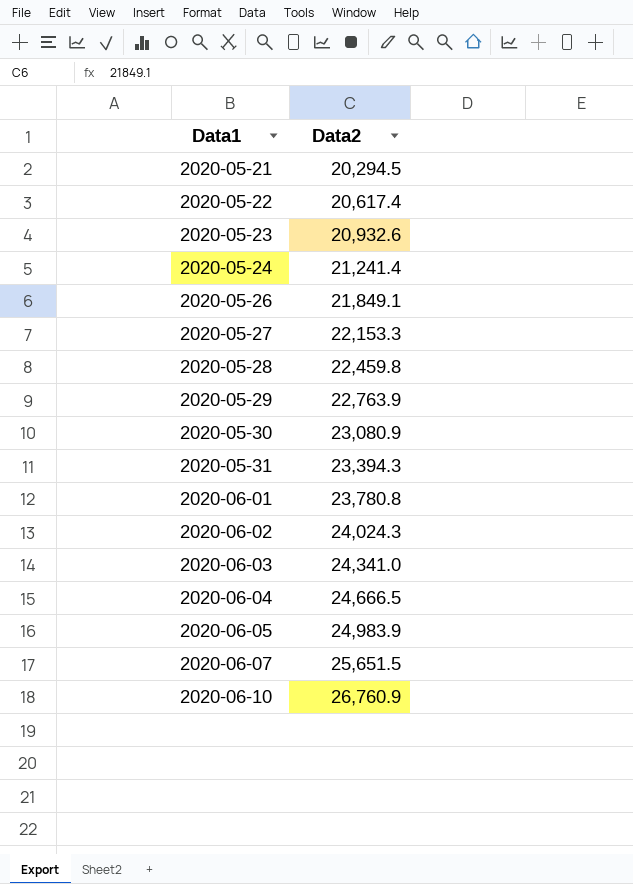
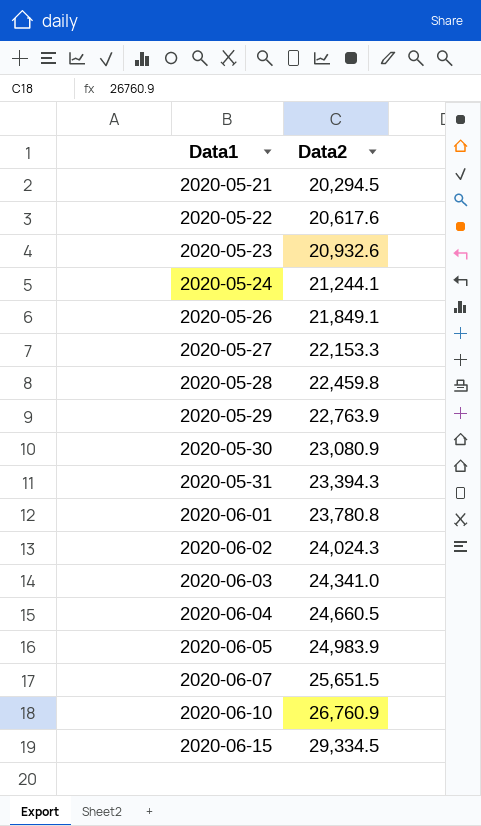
2020-05-22 | Data2: 20,617.4 -> 20,617.6
2020-05-24 | Data2: 21,241.4 -> 21,244.1
2020-06-04 | Data2: 24,666.5 -> 24,660.5
row 2020-06-15: none -> 29,334.5

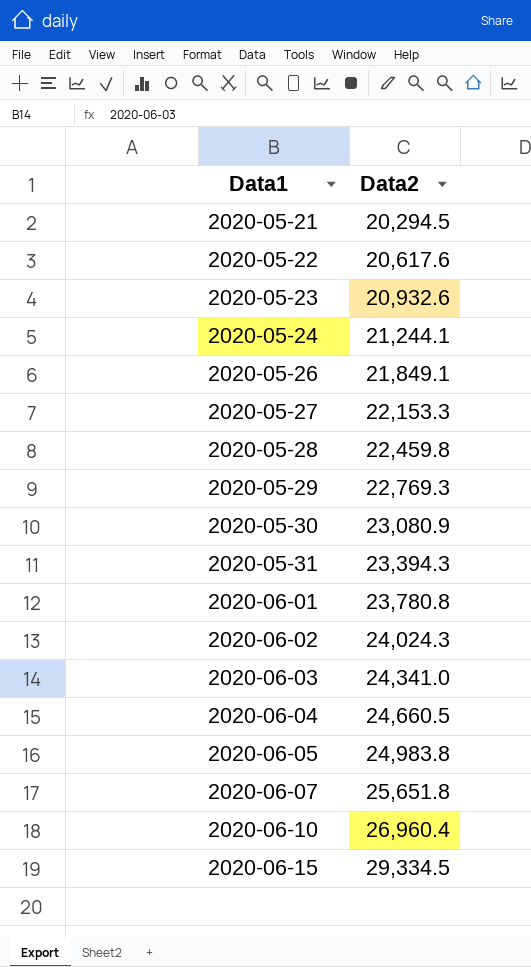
2020-05-29 | Data2: 22,763.9 -> 22,769.3
2020-06-05 | Data2: 24,983.9 -> 24,983.8
2020-06-07 | Data2: 25,651.5 -> 25,651.8
2020-06-10 | Data2: 26,760.9 -> 26,960.4

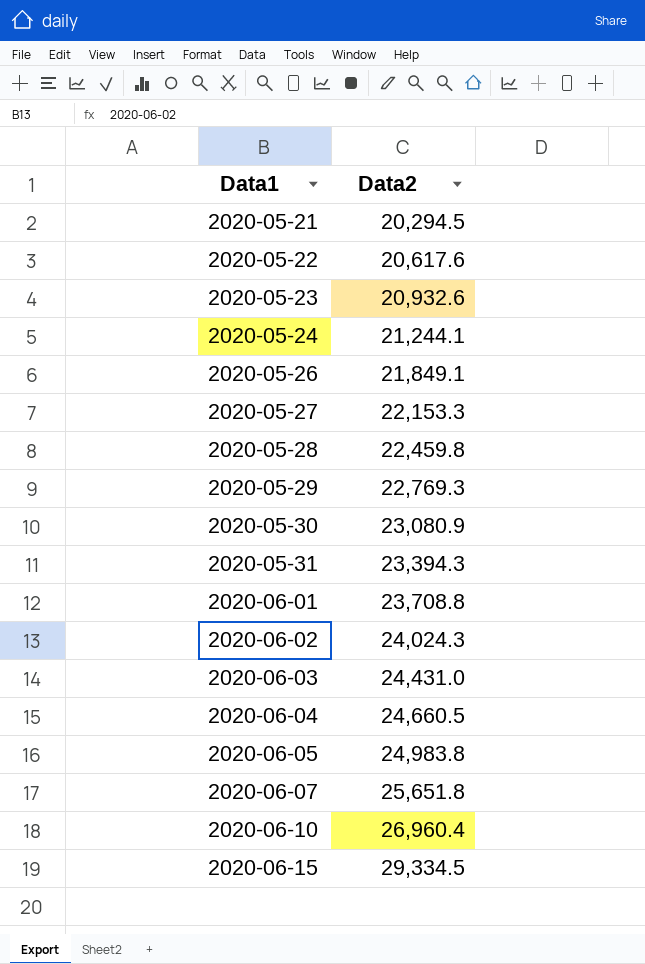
2020-06-01 | Data2: 23,780.8 -> 23,708.8
2020-06-03 | Data2: 24,341.0 -> 24,431.0

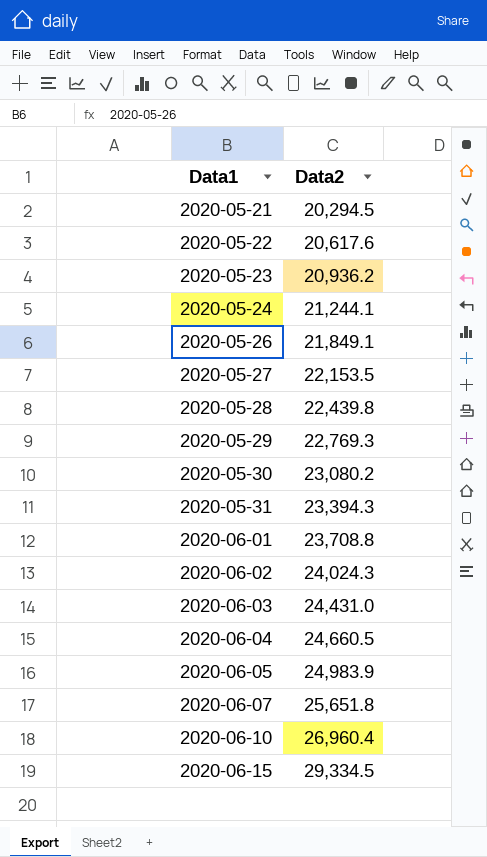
2020-05-23 | Data2: 20,932.6 -> 20,936.2
2020-05-27 | Data2: 22,153.3 -> 22,153.5
2020-05-28 | Data2: 22,459.8 -> 22,439.8
2020-05-30 | Data2: 23,080.9 -> 23,080.2
2020-06-05 | Data2: 24,983.8 -> 24,983.9

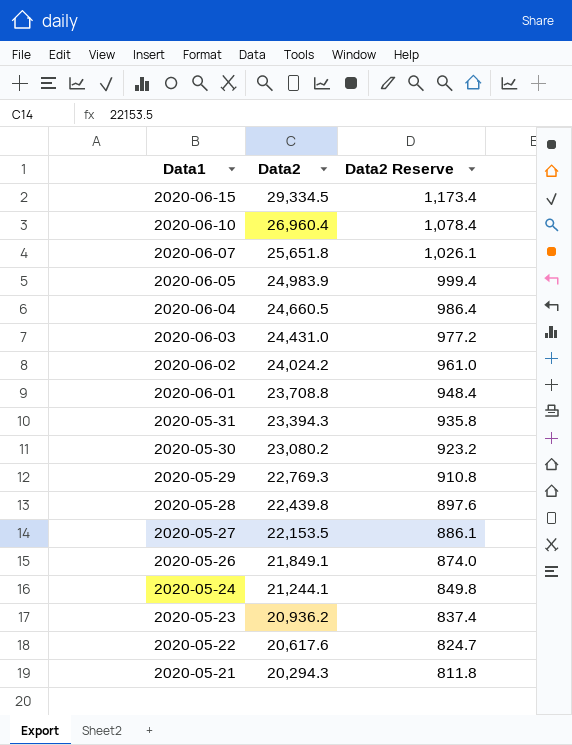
row order: Data1 ascending -> Data1 descending
column Data2 Reserve | formula: none -> [Data2] * 0.04
2020-06-02 | Data2: 24,024.3 -> 24,024.2
2020-05-21 | Data2: 20,294.5 -> 20,294.3

